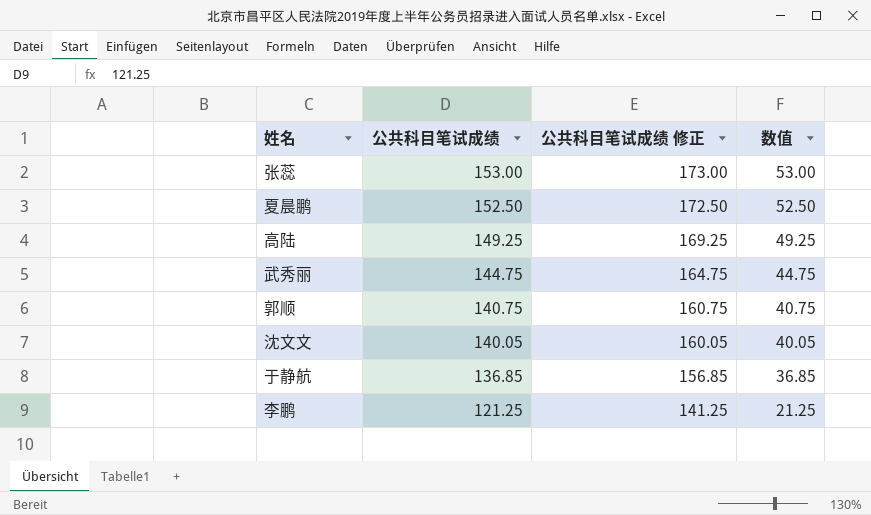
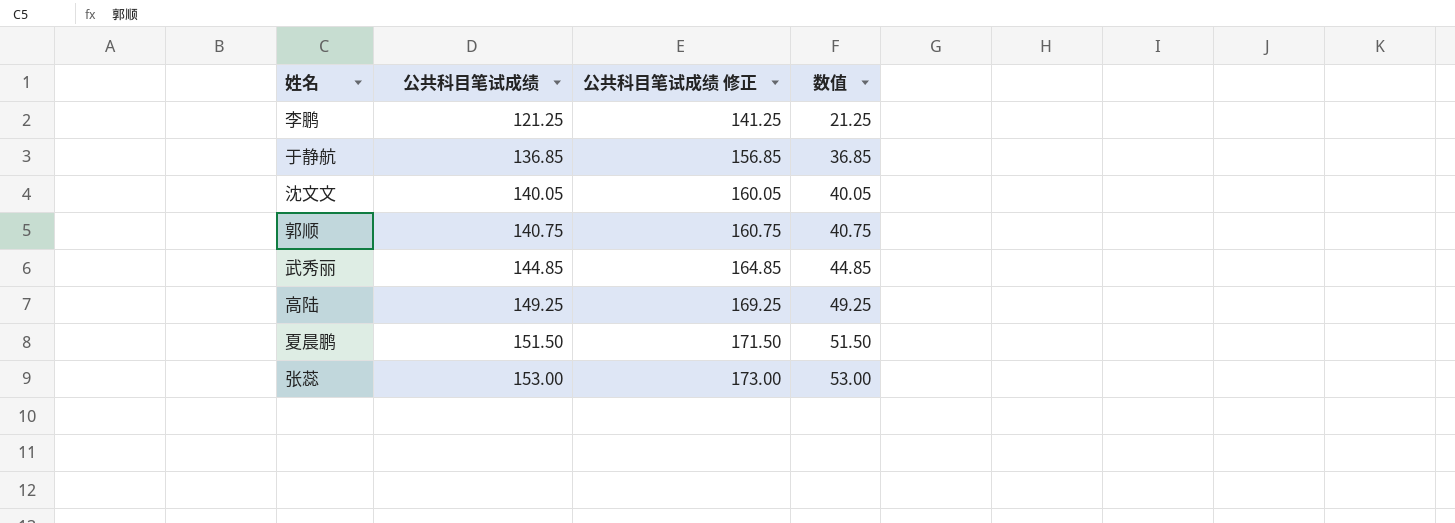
row order: 公共科目笔试成绩 descending -> 公共科目笔试成绩 ascending
武秀丽 | 公共科目笔试成绩: 144.75 -> 144.85
武秀丽 | 公共科目笔试成绩 修正: 164.75 -> 164.85
武秀丽 | 数值: 44.75 -> 44.85
夏晨鹏 | 公共科目笔试成绩: 152.50 -> 151.50
夏晨鹏 | 公共科目笔试成绩 修正: 172.50 -> 171.50
夏晨鹏 | 数值: 52.50 -> 51.50

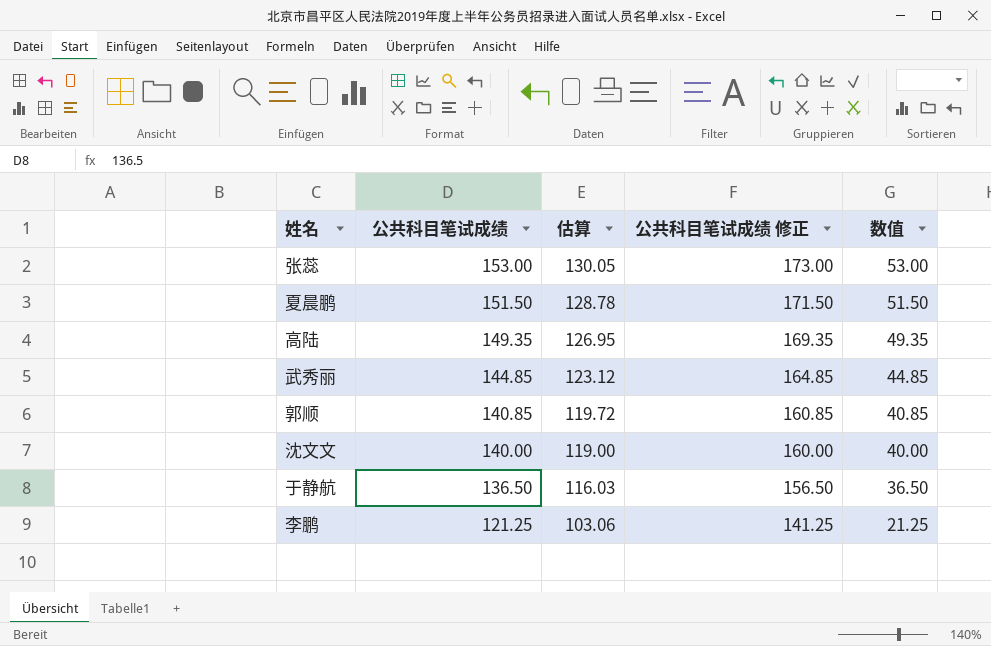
row order: 公共科目笔试成绩 ascending -> 公共科目笔试成绩 descending
column 估算 | formula: none -> [公共科目笔试成绩] * 0.85
高陆 | 公共科目笔试成绩: 149.25 -> 149.35
高陆 | 公共科目笔试成绩 修正: 169.25 -> 169.35
高陆 | 数值: 49.25 -> 49.35
郭顺 | 公共科目笔试成绩: 140.75 -> 140.85
郭顺 | 公共科目笔试成绩 修正: 160.75 -> 160.85
郭顺 | 数值: 40.75 -> 40.85
沈文文 | 公共科目笔试成绩: 140.05 -> 140.00
沈文文 | 公共科目笔试成绩 修正: 160.05 -> 160.00
沈文文 | 数值: 40.05 -> 40.00
于静航 | 公共科目笔试成绩: 136.85 -> 136.50
于静航 | 公共科目笔试成绩 修正: 156.85 -> 156.50
于静航 | 数值: 36.85 -> 36.50

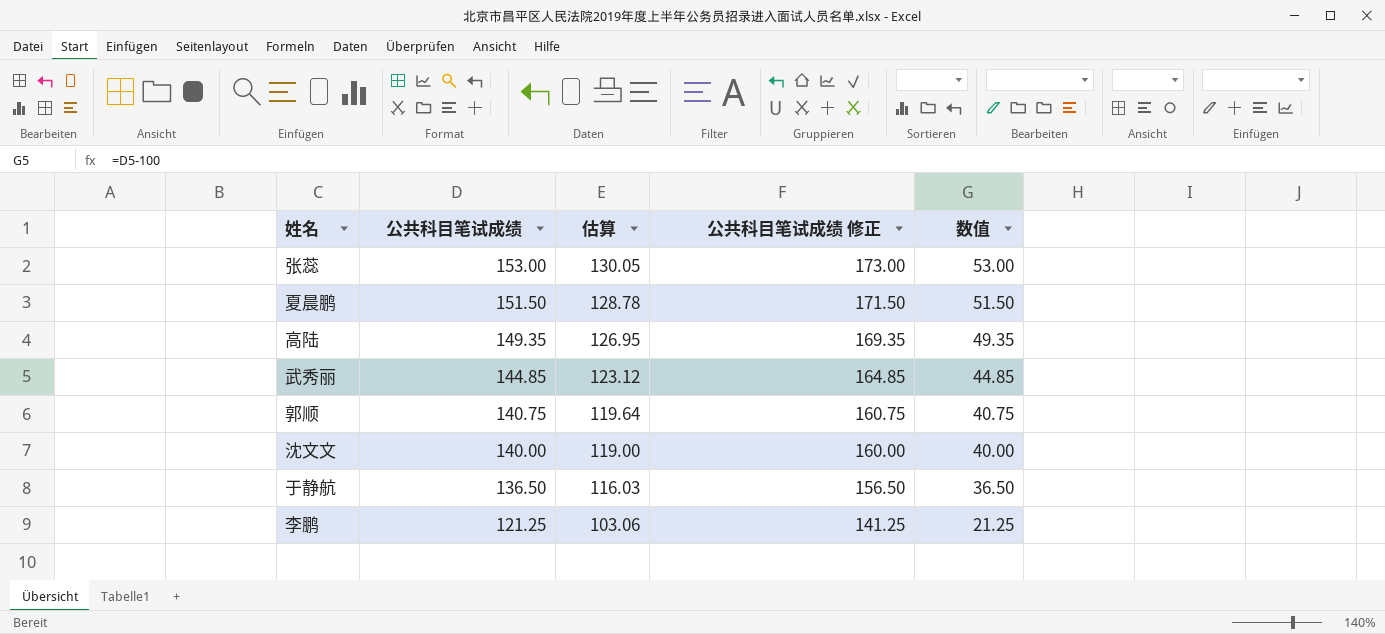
郭顺 | 公共科目笔试成绩: 140.85 -> 140.75
郭顺 | 估算: 119.72 -> 119.64
郭顺 | 公共科目笔试成绩 修正: 160.85 -> 160.75
郭顺 | 数值: 40.85 -> 40.75

